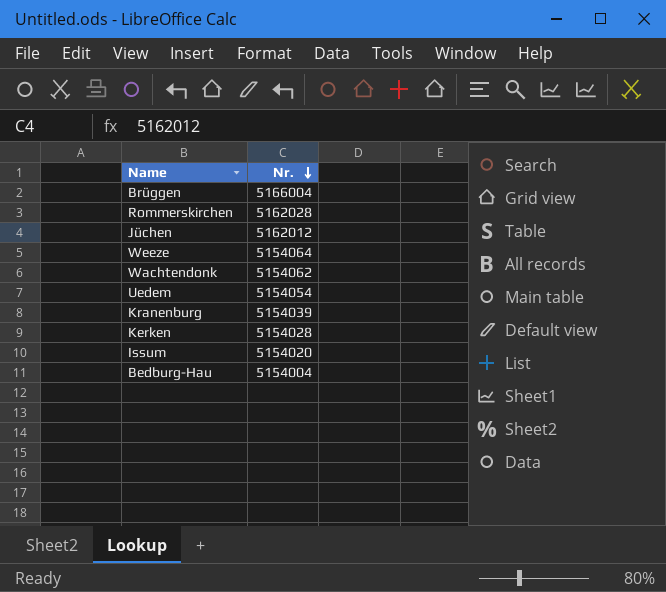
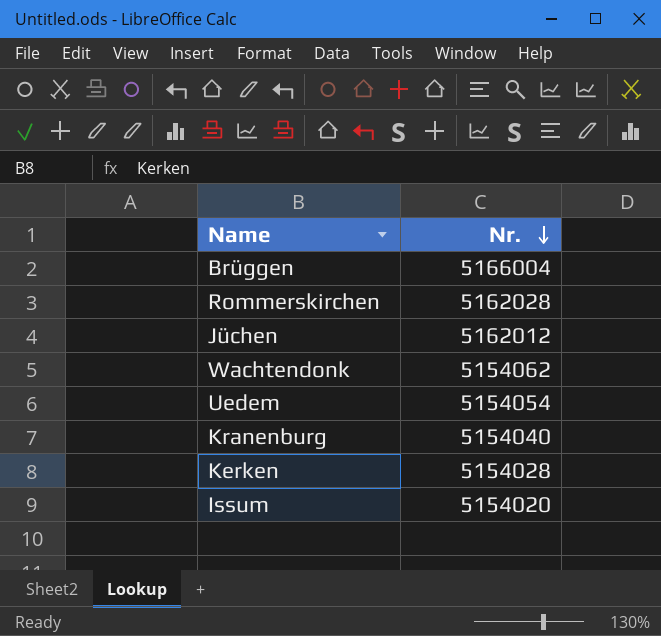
row Weeze: 5154064 -> none
row Bedburg-Hau: 5154004 -> none
Kranenburg | Nr.: 5154039 -> 5154040

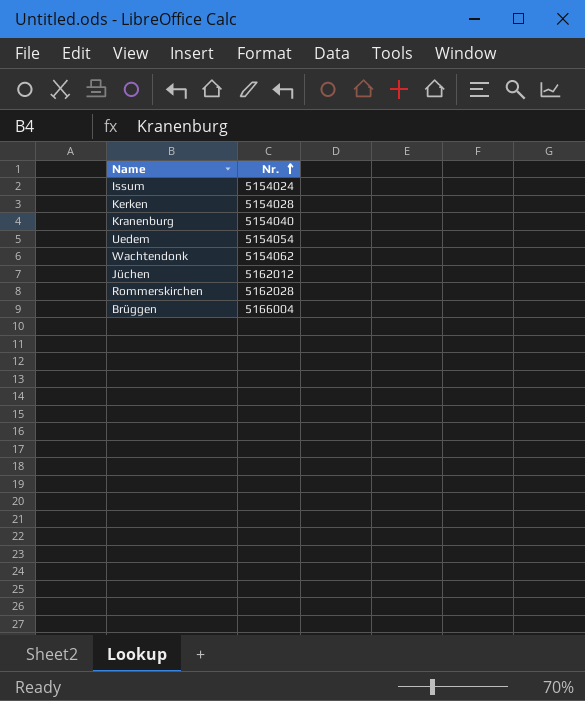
row order: Nr. descending -> Nr. ascending
Issum | Nr.: 5154020 -> 5154024

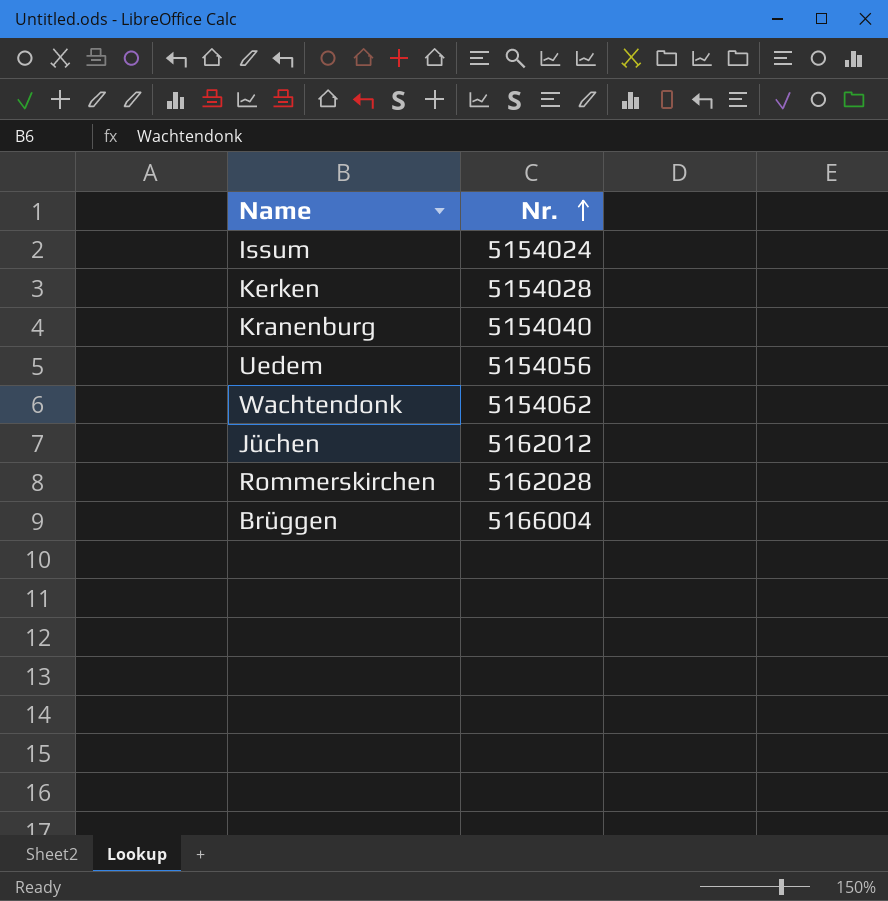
Uedem | Nr.: 5154054 -> 5154056

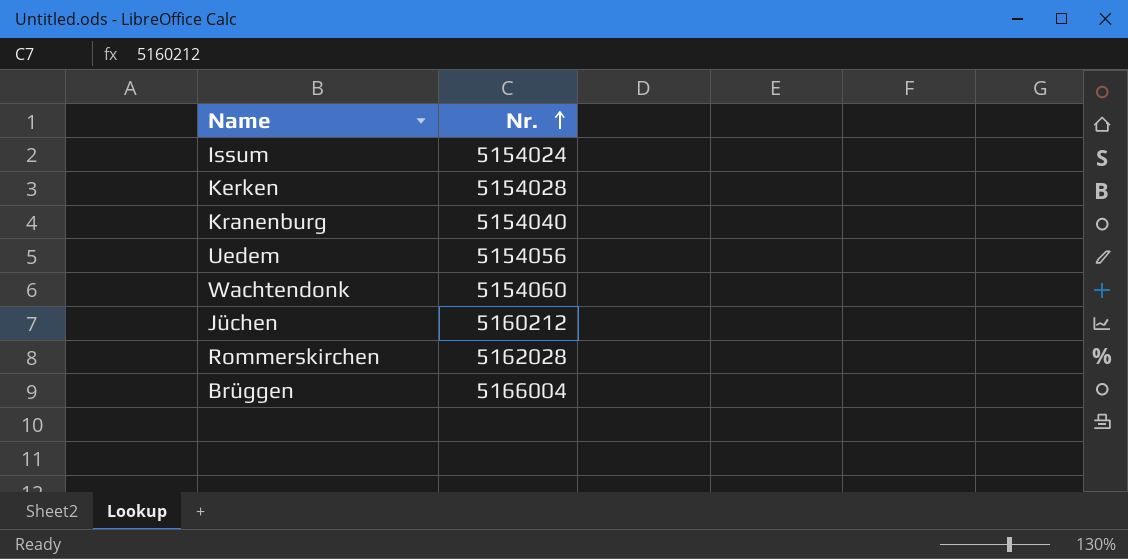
Wachtendonk | Nr.: 5154062 -> 5154060
Jüchen | Nr.: 5162012 -> 5160212

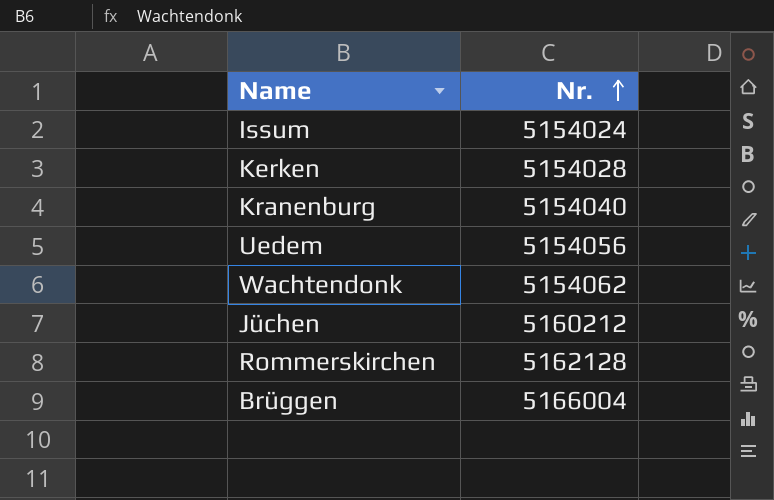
Wachtendonk | Nr.: 5154060 -> 5154062
Rommerskirchen | Nr.: 5162028 -> 5162128

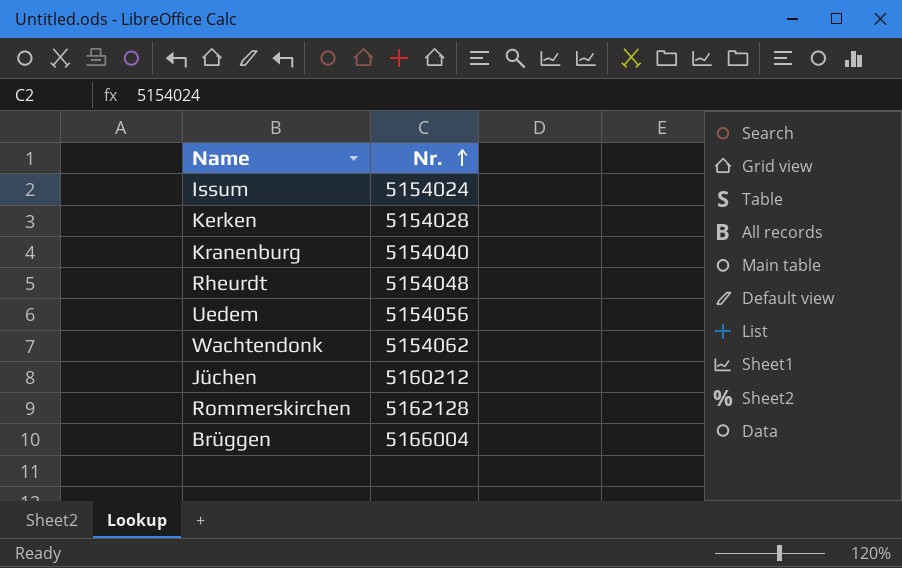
row Rheurdt: none -> 5154048

